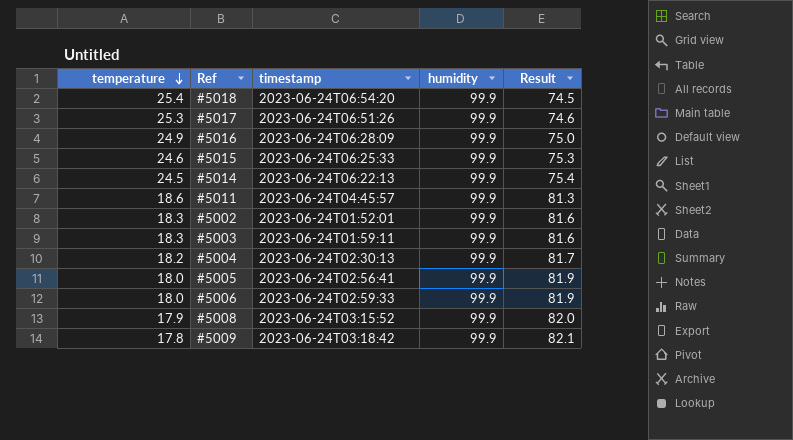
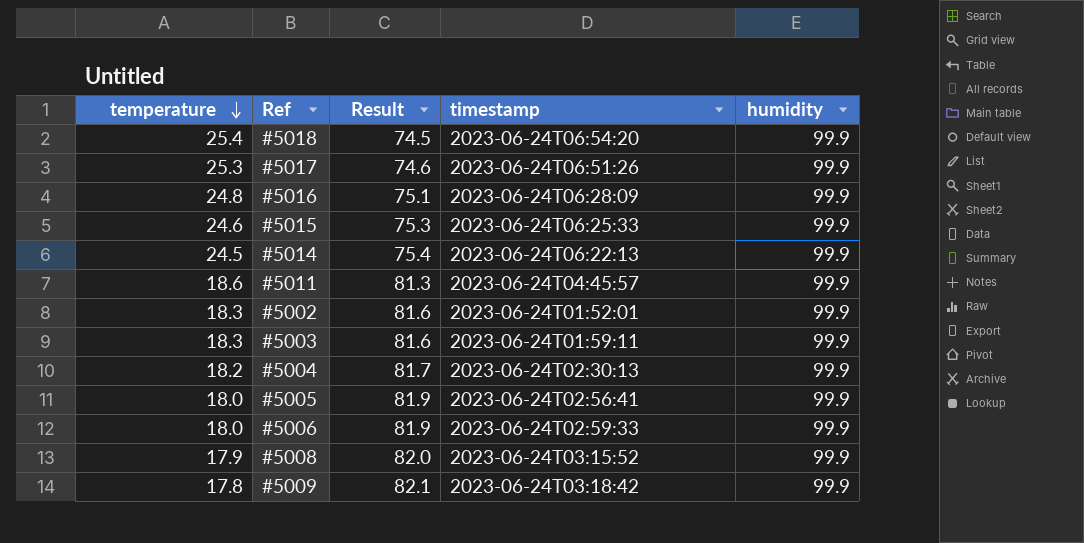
column Result | position: 5 -> 3
#5016 | temperature: 24.9 -> 24.8
#5016 | Result: 75.0 -> 75.1

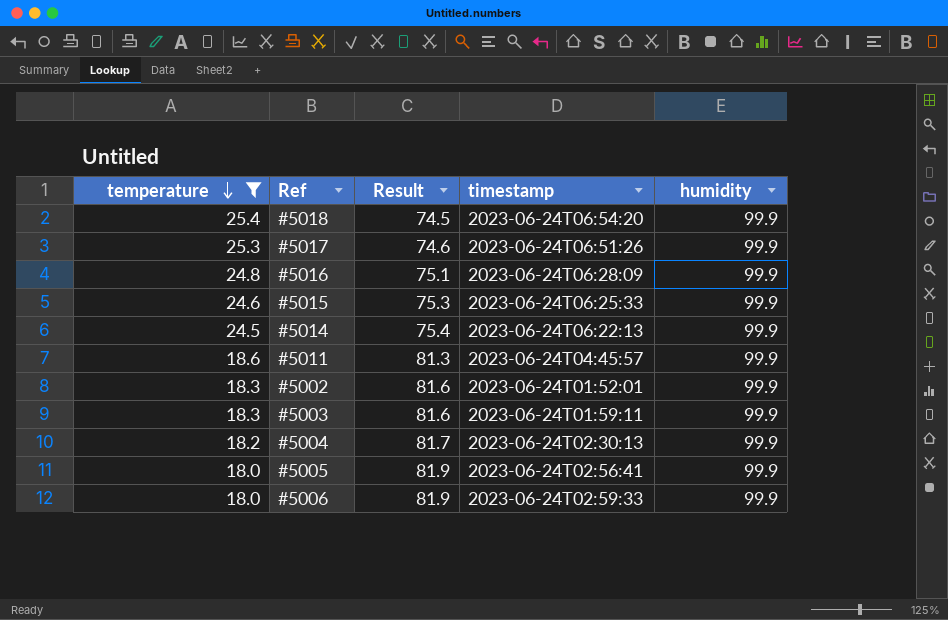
filter: none -> temperature >= 18.0

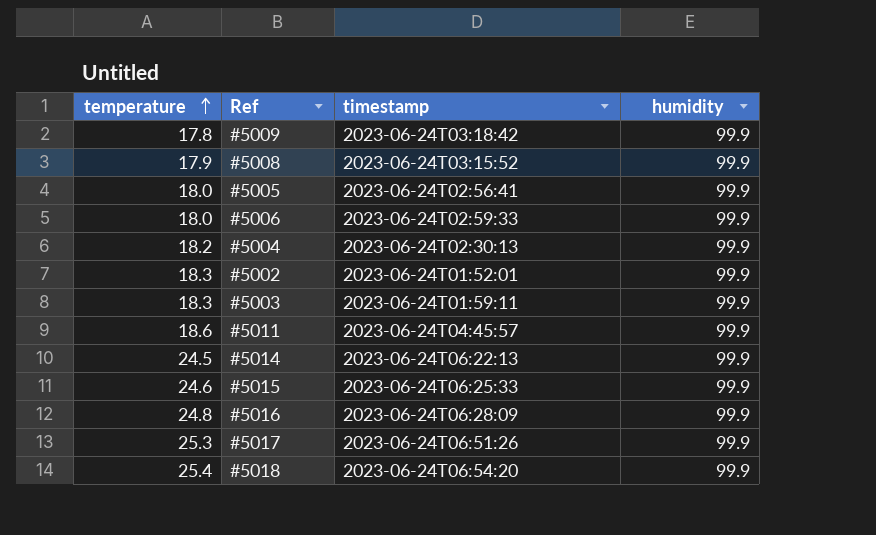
filter: temperature >= 18.0 -> none
row order: temperature descending -> temperature ascending
column Result | formula: [humidity] - [temperature] -> none

